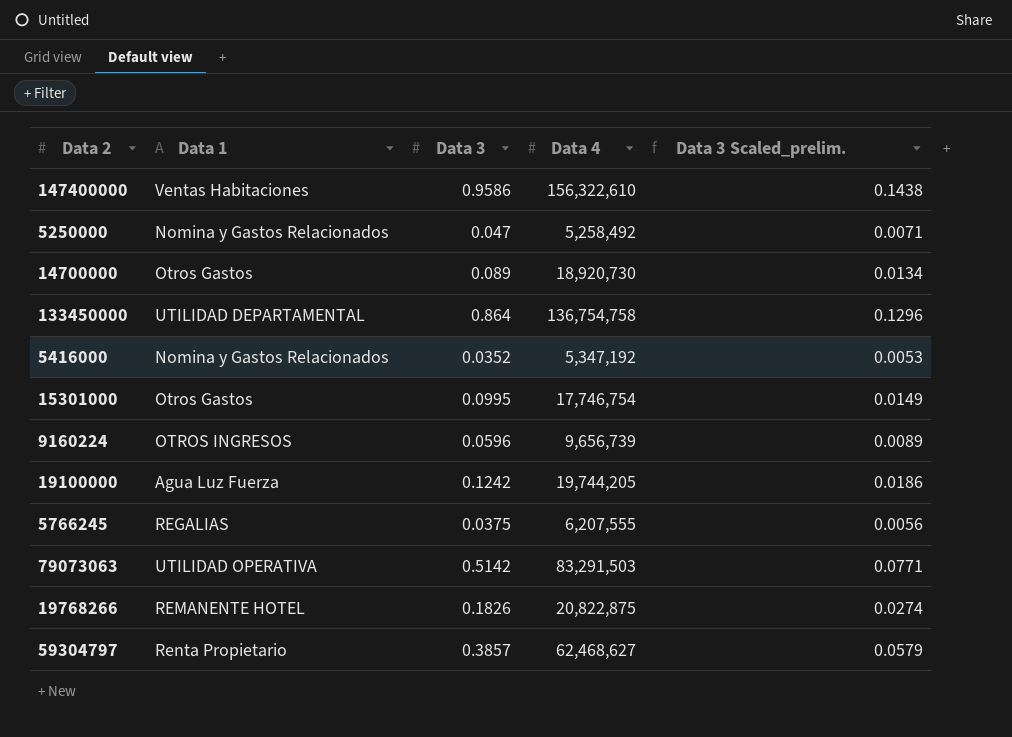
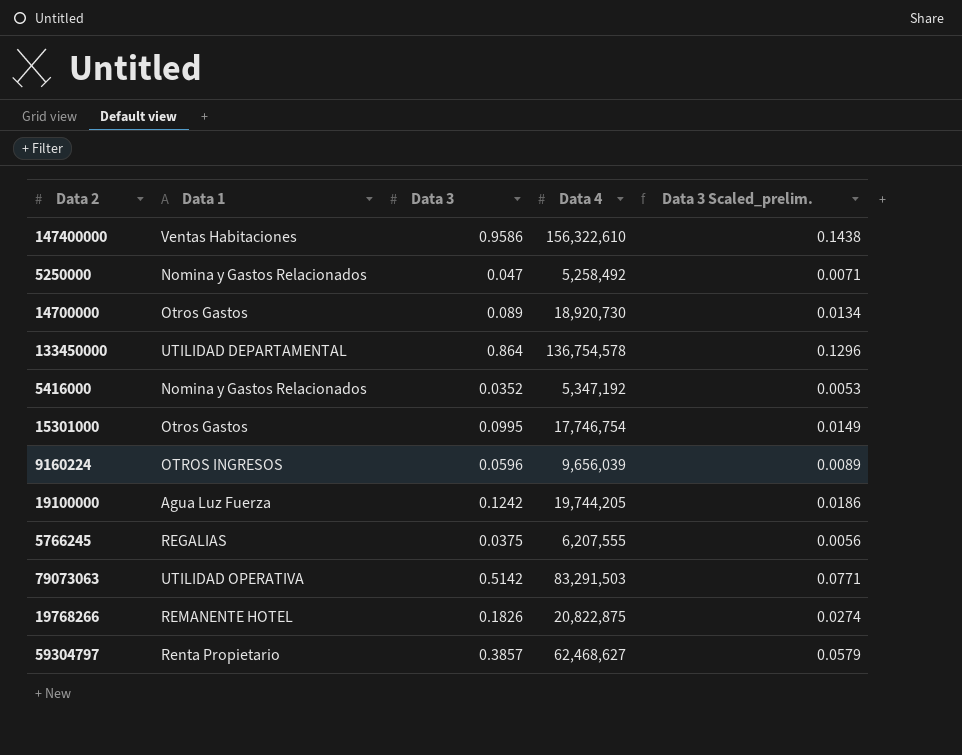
133450000 | Data 4: 136,754,758 -> 136,754,578
9160224 | Data 4: 9,656,739 -> 9,656,039

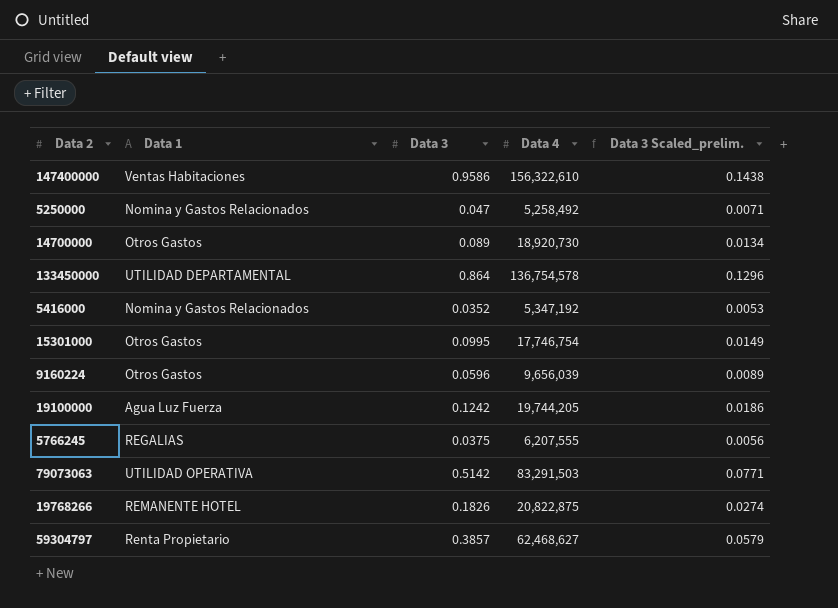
9160224 | Data 1: OTROS INGRESOS -> Otros Gastos

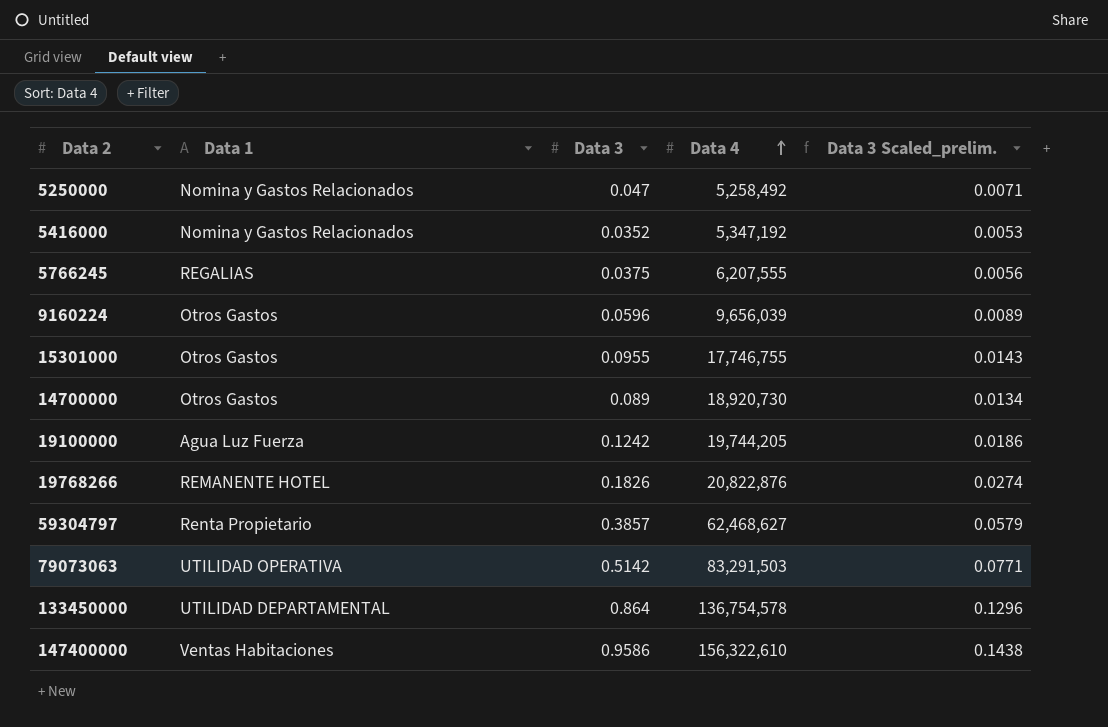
row order: none -> Data 4 ascending
15301000 | Data 3: 0.0995 -> 0.0955
15301000 | Data 4: 17,746,754 -> 17,746,755
15301000 | Data 3 Scaled_prelim.: 0.0149 -> 0.0143
19768266 | Data 4: 20,822,875 -> 20,822,876

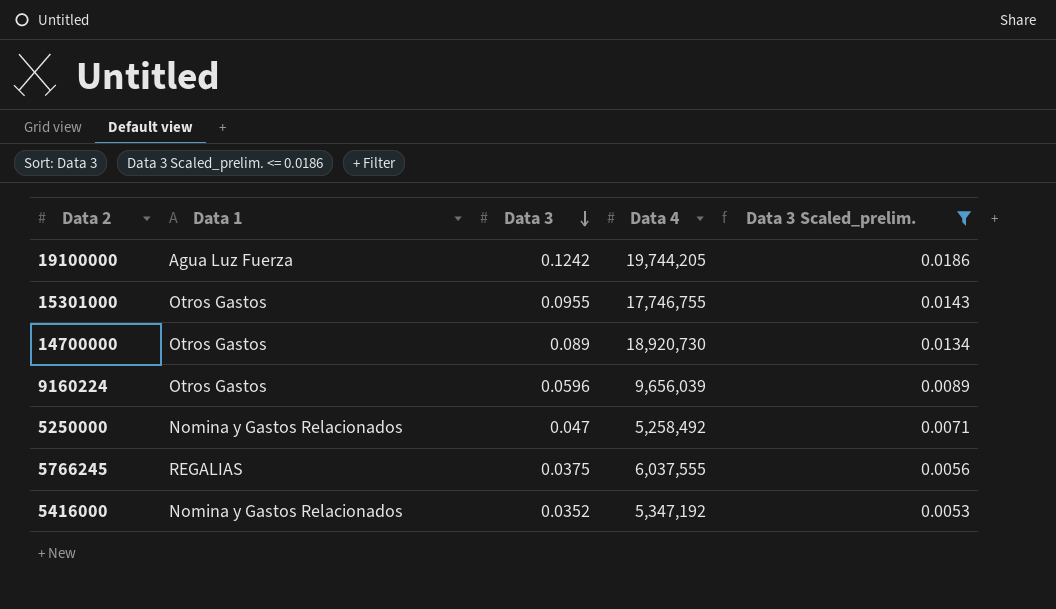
filter: none -> Data 3 Scaled_prelim. <= 0.0186
row order: Data 4 ascending -> Data 3 descending
5766245 | Data 4: 6,207,555 -> 6,037,555

